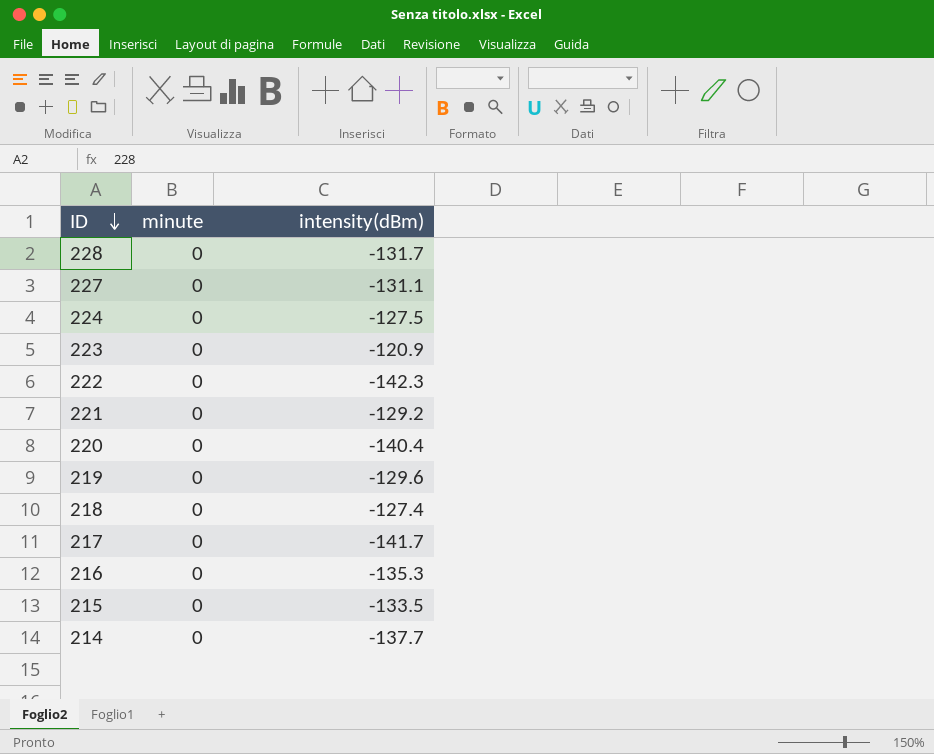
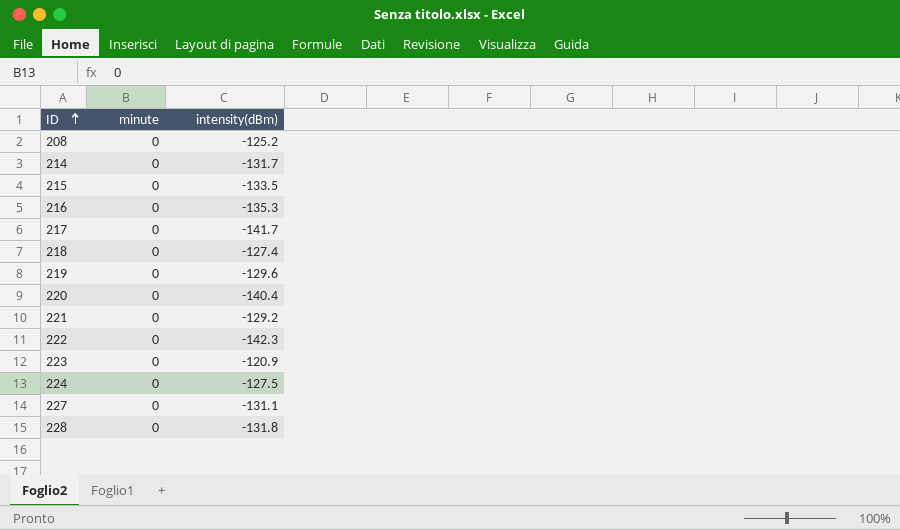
row order: ID descending -> ID ascending
row 208: none -> 0 | -125.2
214 | intensity(dBm): -137.7 -> -131.7
228 | intensity(dBm): -131.7 -> -131.8

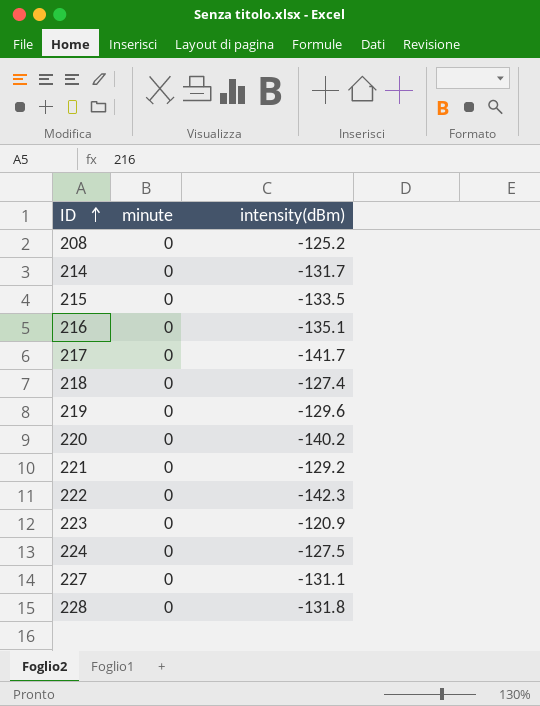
216 | intensity(dBm): -135.3 -> -135.1
220 | intensity(dBm): -140.4 -> -140.2

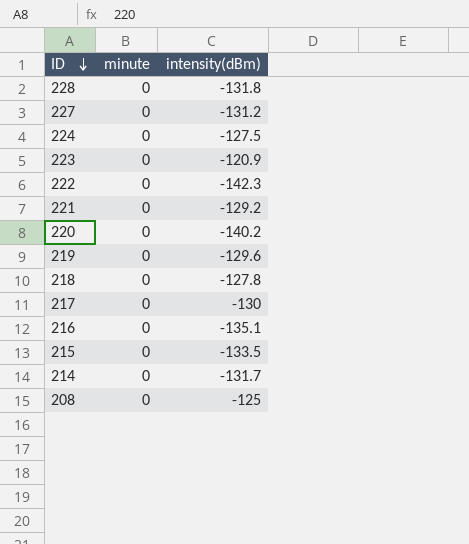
row order: ID ascending -> ID descending
227 | intensity(dBm): -131.1 -> -131.2
218 | intensity(dBm): -127.4 -> -127.8
217 | intensity(dBm): -141.7 -> -130
208 | intensity(dBm): -125.2 -> -125

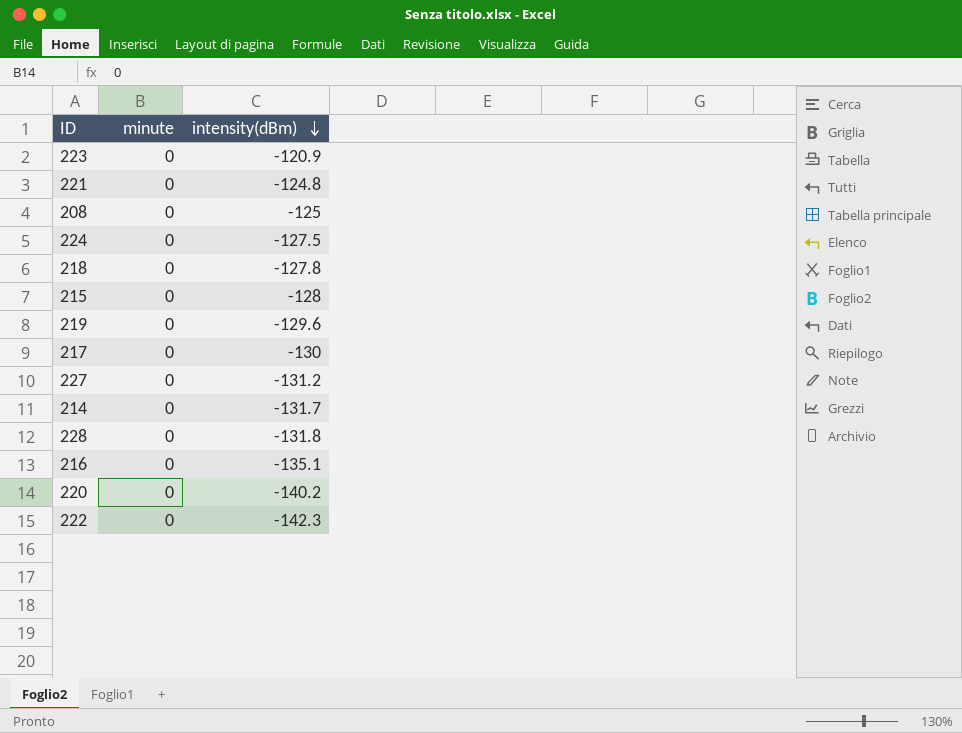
row order: ID descending -> intensity(dBm) descending
221 | intensity(dBm): -129.2 -> -124.8
215 | intensity(dBm): -133.5 -> -128

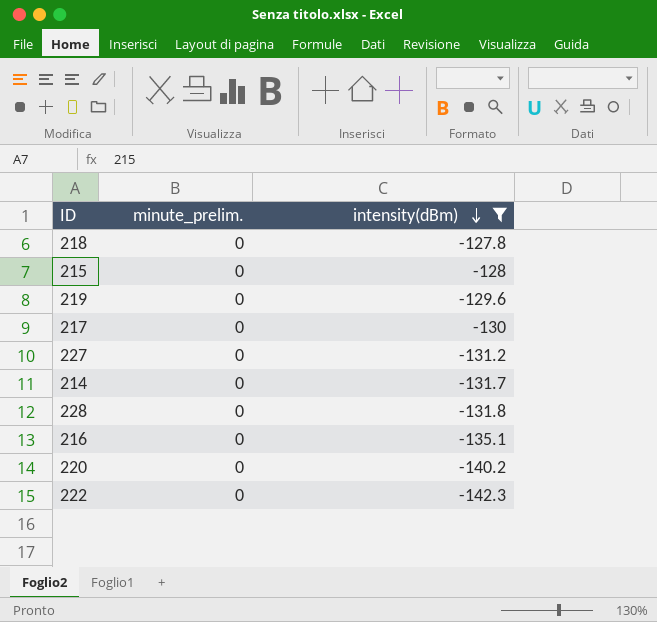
filter: none -> intensity(dBm) <= -127.8
column name: minute -> minute_prelim.

